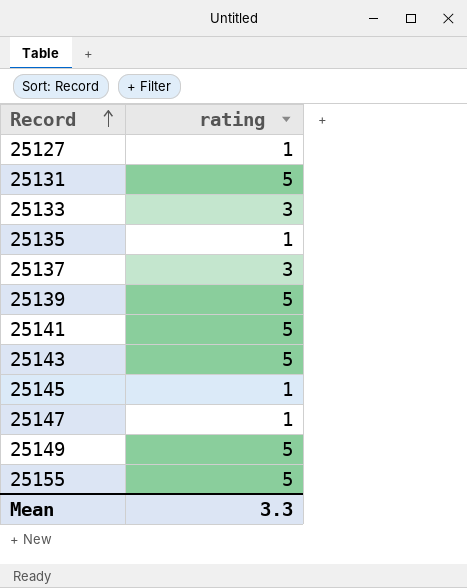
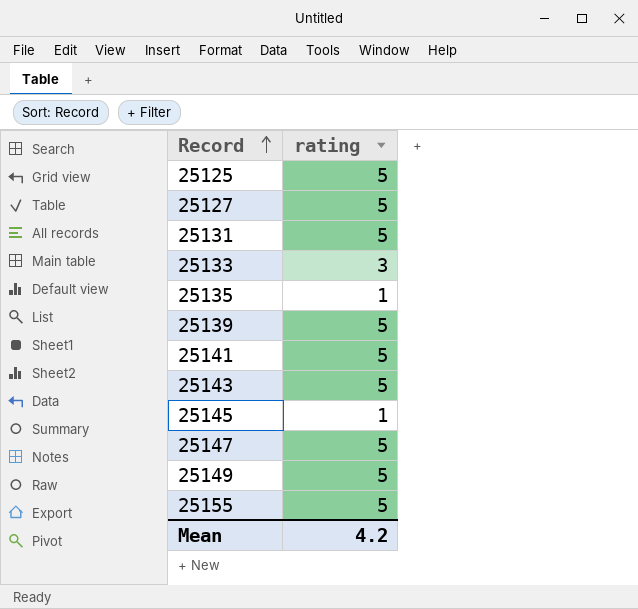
row 25137: 3 -> none
row 25125: none -> 5
25127 | rating: 1 -> 5
25147 | rating: 1 -> 5
Mean | rating: 3.3 -> 4.2

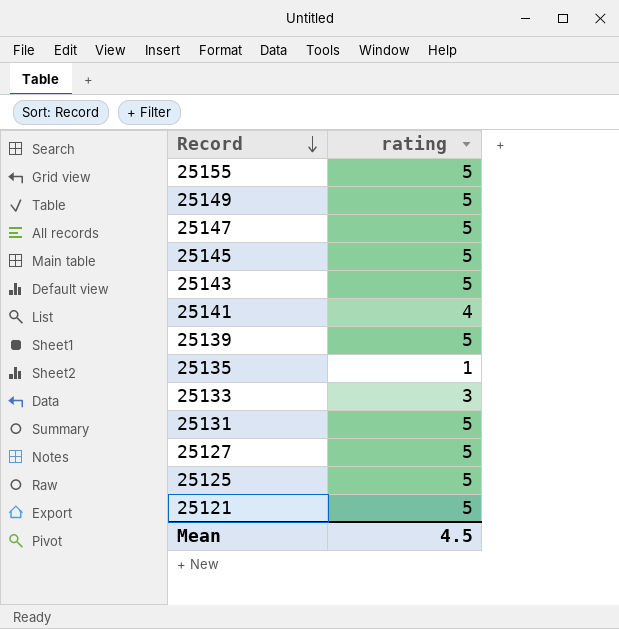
row order: Record ascending -> Record descending
25145 | rating: 1 -> 5
25141 | rating: 5 -> 4
row 25121: none -> 5
Mean | rating: 4.2 -> 4.5

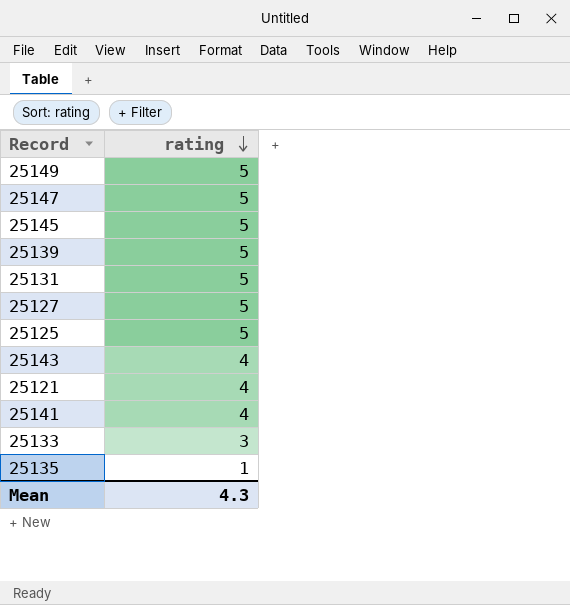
row order: Record descending -> rating descending
row 25155: 5 -> none
25143 | rating: 5 -> 4
25121 | rating: 5 -> 4
Mean | rating: 4.5 -> 4.3

